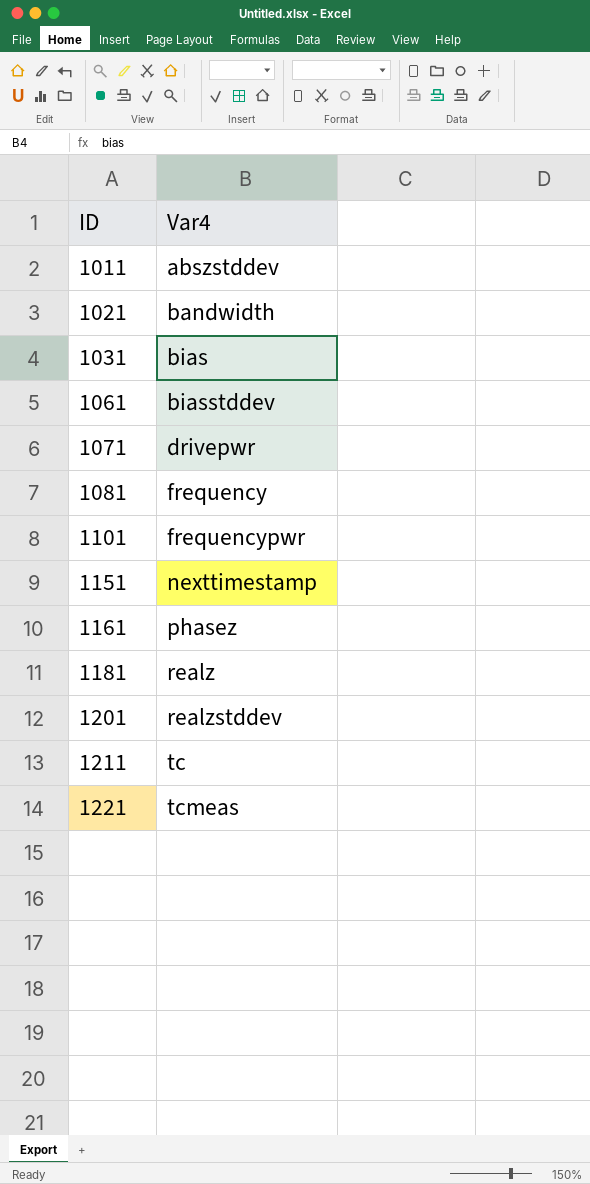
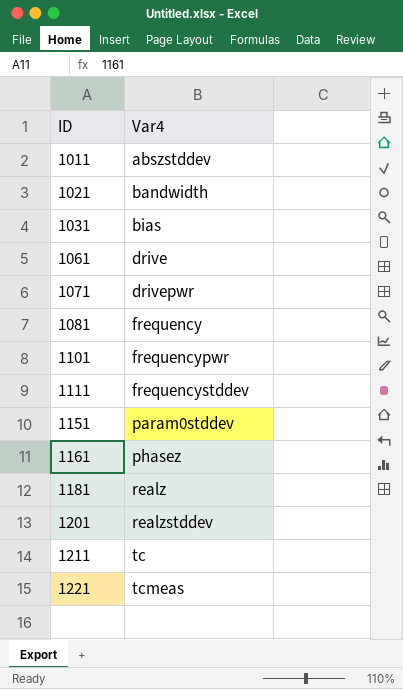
1061 | Var4: biasstddev -> drive
row 1111: none -> frequencystddev
1151 | Var4: nexttimestamp -> param0stddev

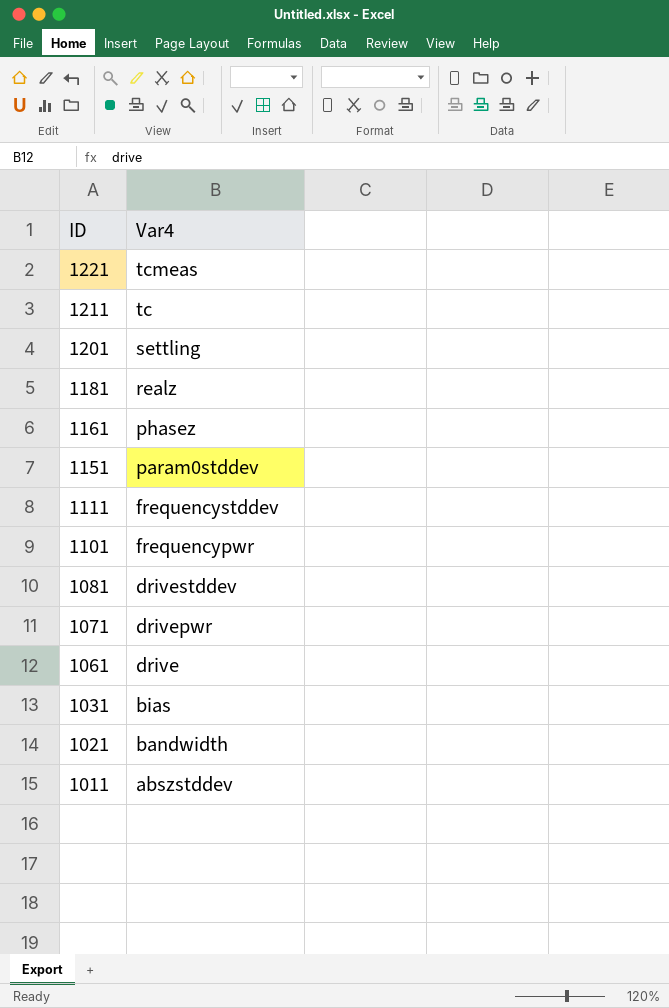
row order: ID ascending -> ID descending
1201 | Var4: realzstddev -> settling
1081 | Var4: frequency -> drivestddev

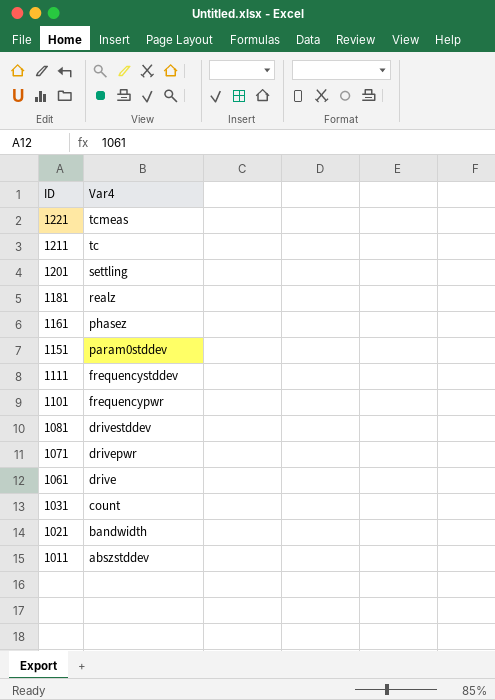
1031 | Var4: bias -> count

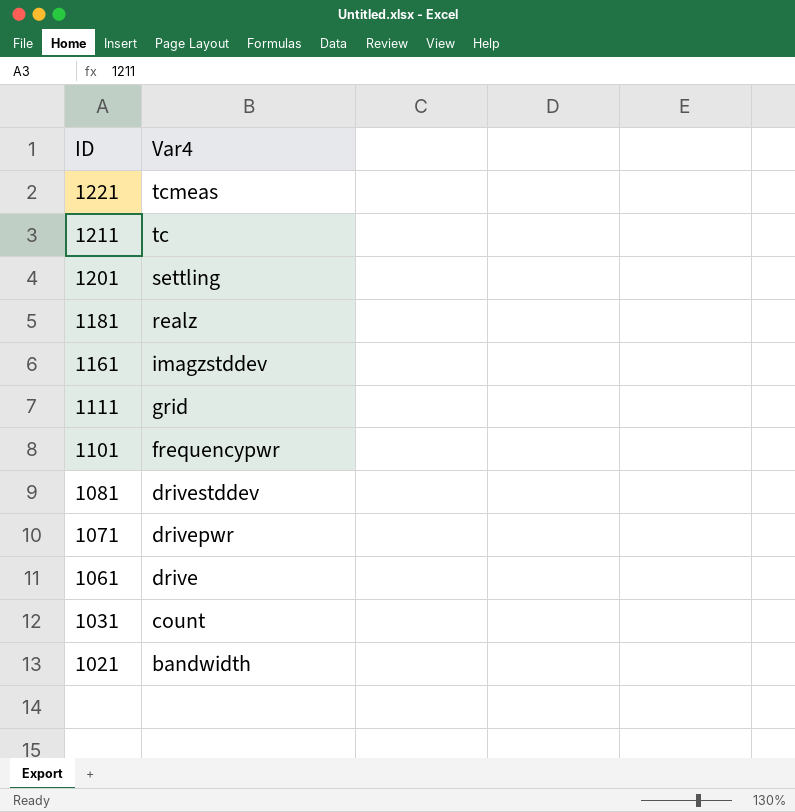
row 1151: param0stddev -> none
row 1011: abszstddev -> none
1161 | Var4: phasez -> imagzstddev
1111 | Var4: frequencystddev -> grid

